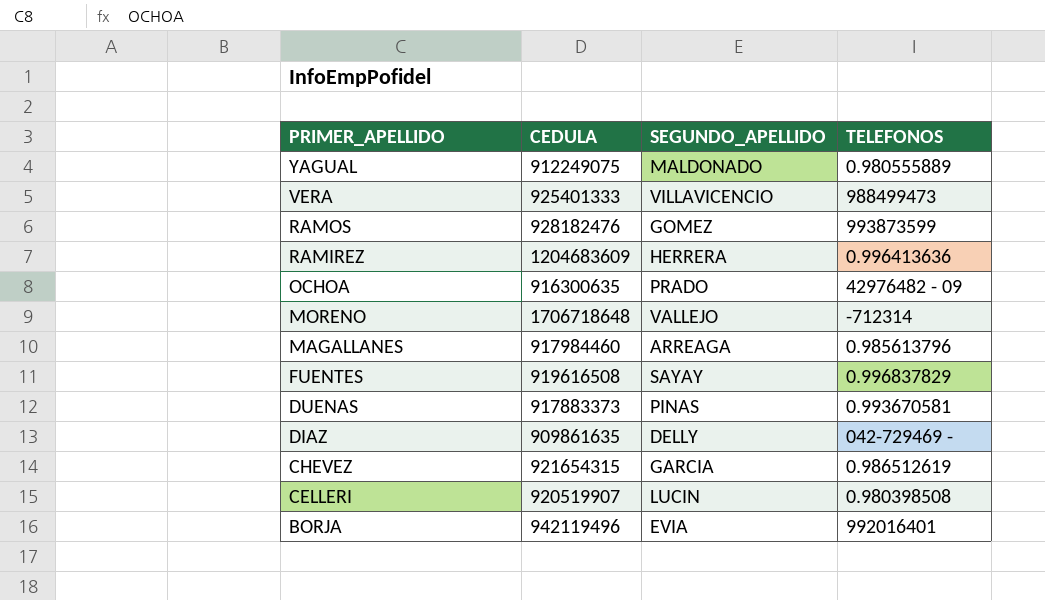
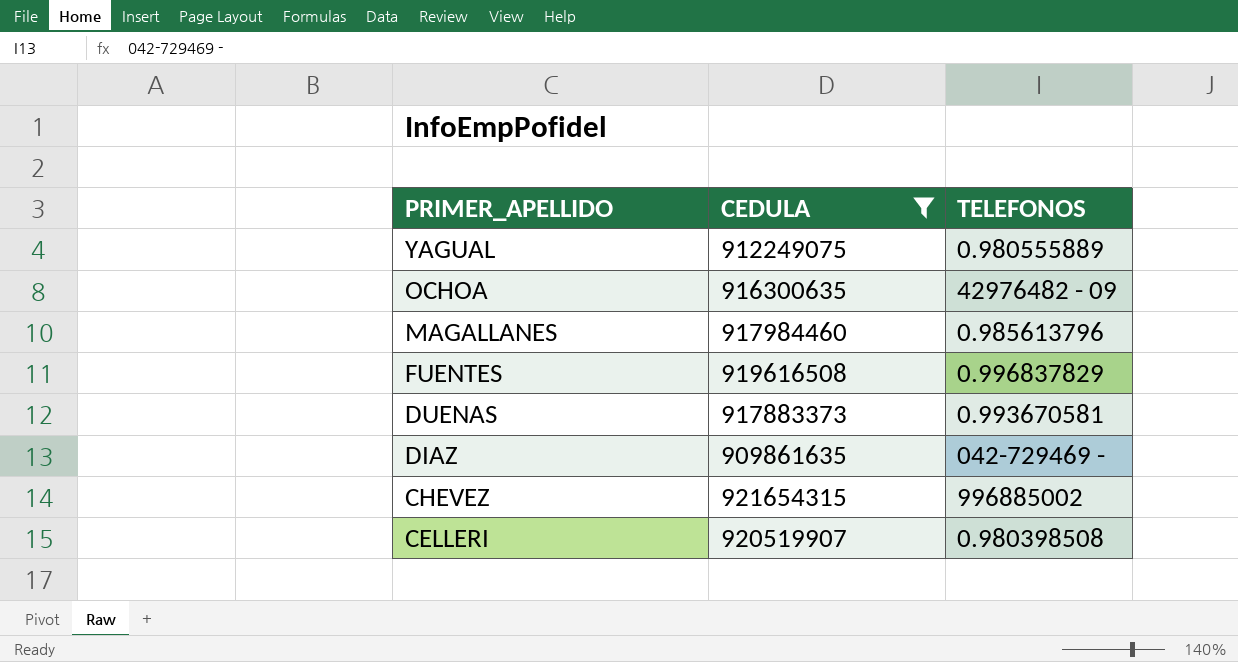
filter: none -> CEDULA <= 921654315
column SEGUNDO_APELLIDO | position: 3 -> none
CHEVEZ | TELEFONOS: 0.986512619 -> 996885002

